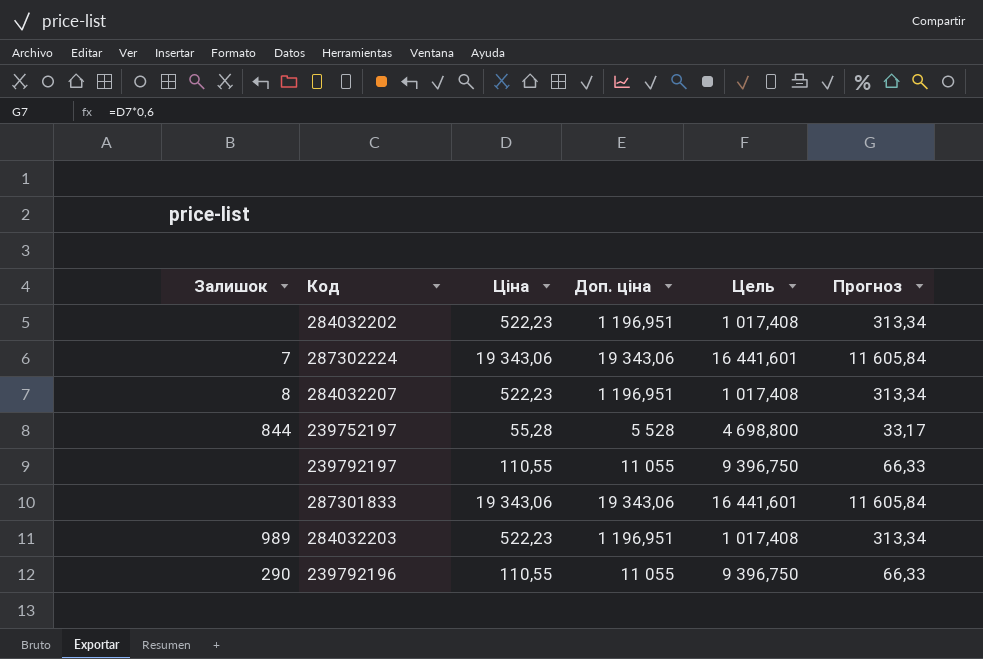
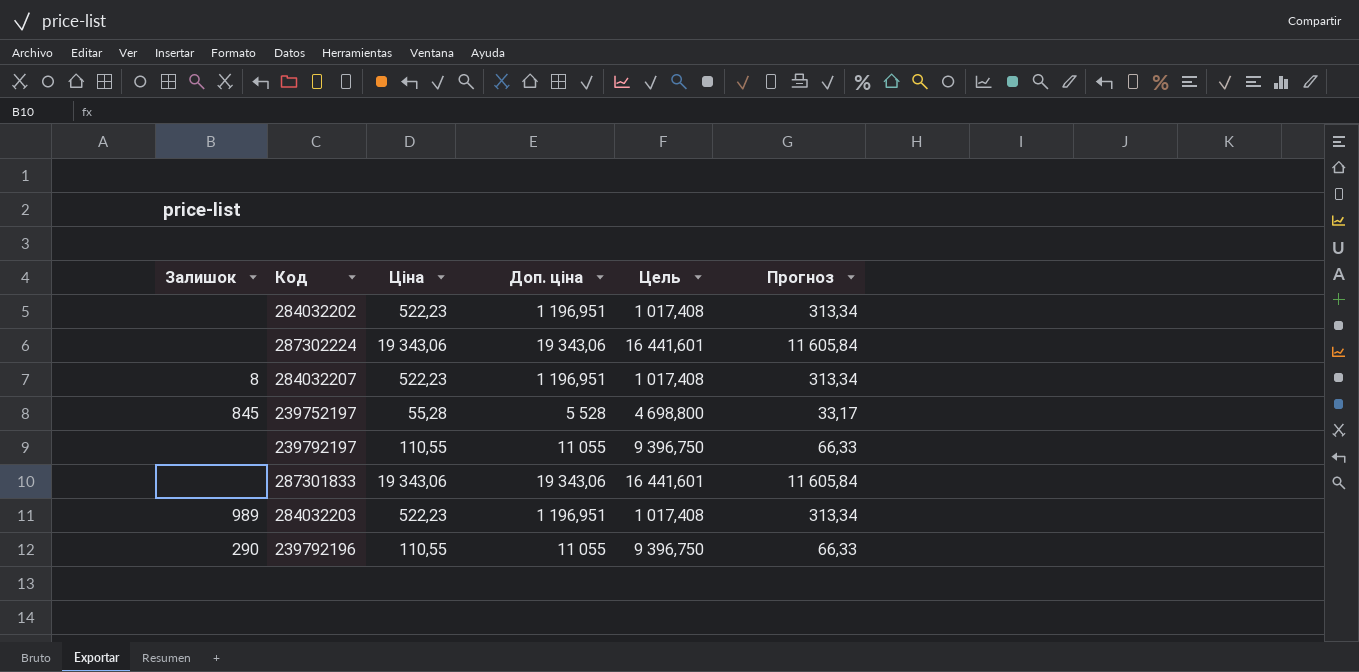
287302224 | Залишок: 7 -> none
239752197 | Залишок: 844 -> 845

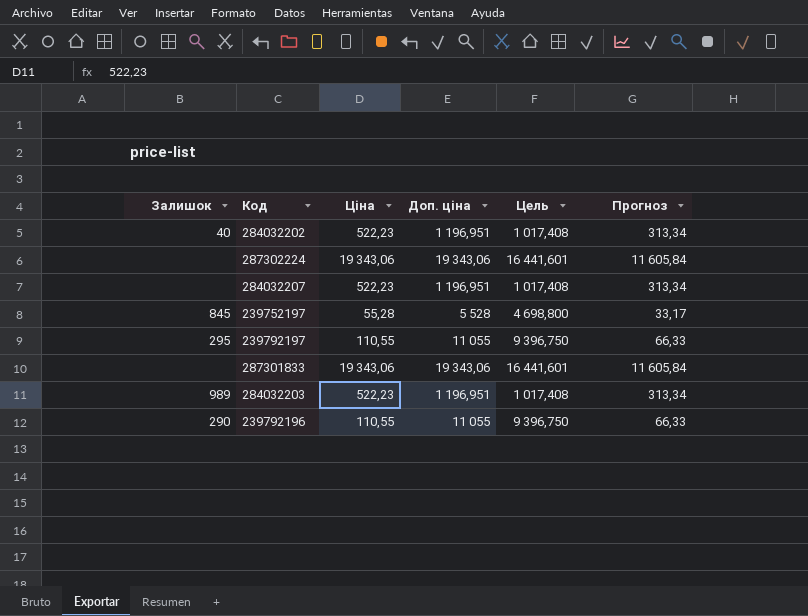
284032202 | Залишок: none -> 40
284032207 | Залишок: 8 -> none
239792197 | Залишок: none -> 295

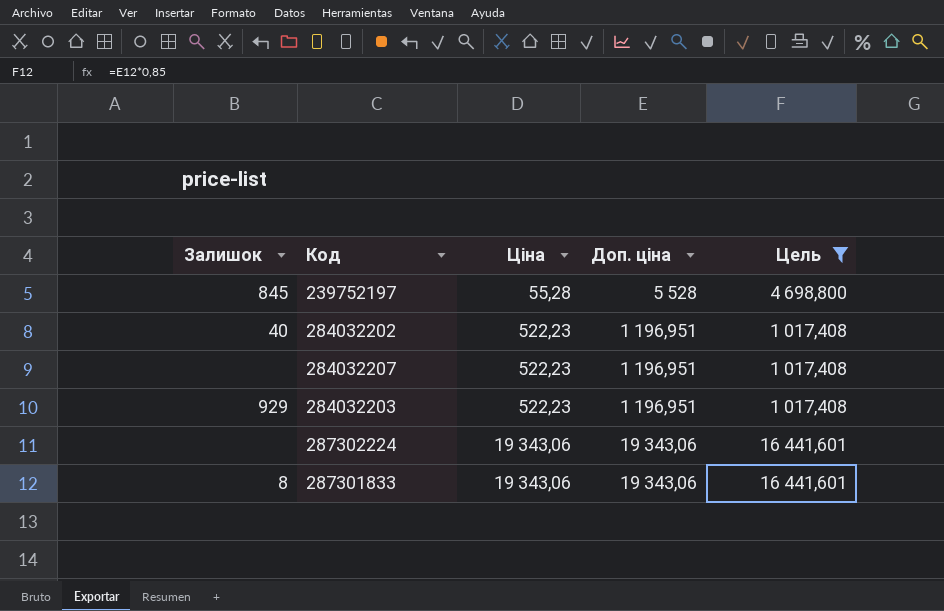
filter: none -> Цель != 9 396,750
row order: none -> Ціна ascending
column Прогноз | formula: [Ціна] * 0,6 -> none
284032203 | Залишок: 989 -> 929
287301833 | Залишок: none -> 8

